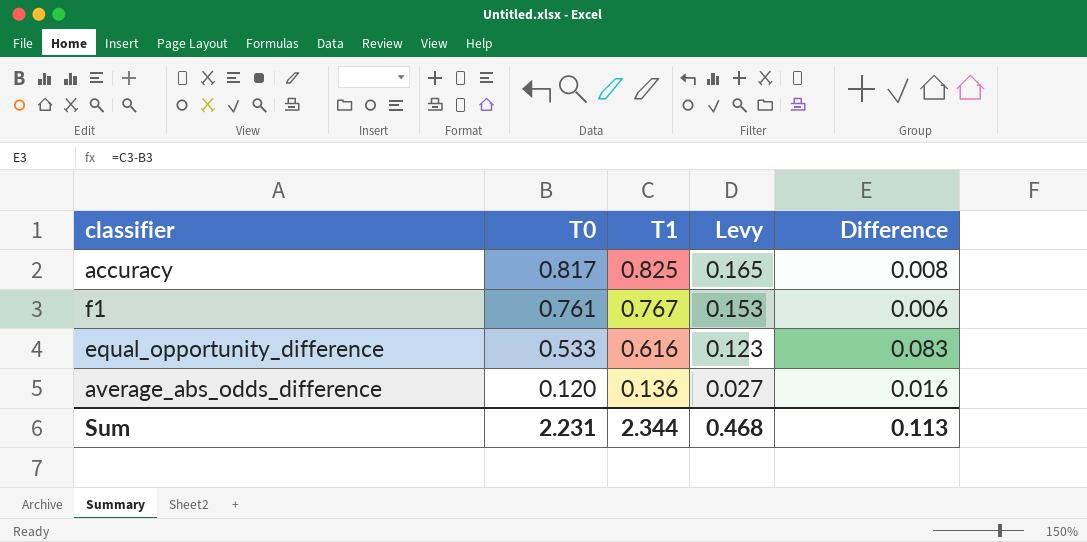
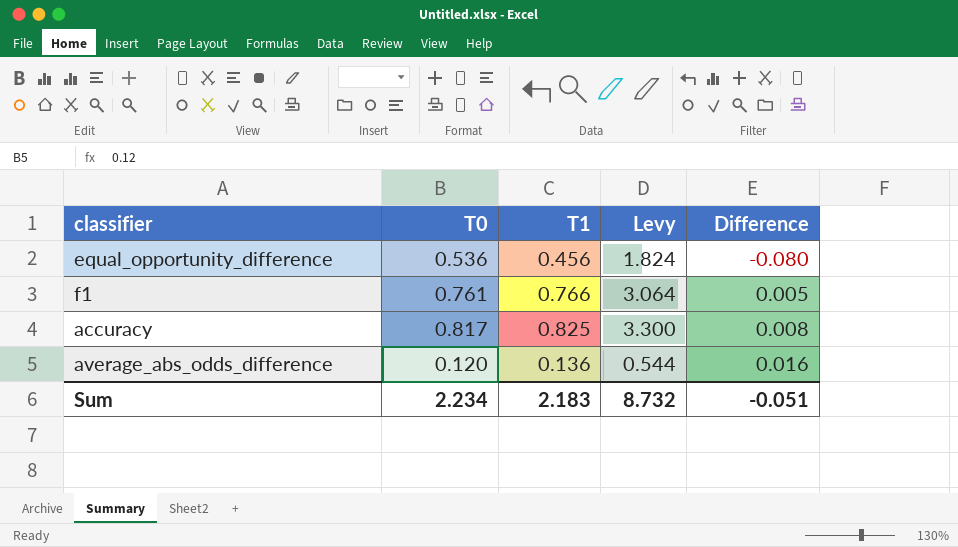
row order: T0 descending -> Difference ascending
column Levy | formula: [T1] * 0.2 -> [T1] * 4
equal_opportunity_difference | T0: 0.533 -> 0.536
equal_opportunity_difference | T1: 0.616 -> 0.456
equal_opportunity_difference | Difference: 0.083 -> -0.080
f1 | T1: 0.767 -> 0.766
f1 | Difference: 0.006 -> 0.005
Sum | T0: 2.231 -> 2.234
Sum | T1: 2.344 -> 2.183
Sum | Levy: 0.468 -> 8.732
Sum | Difference: 0.113 -> -0.051

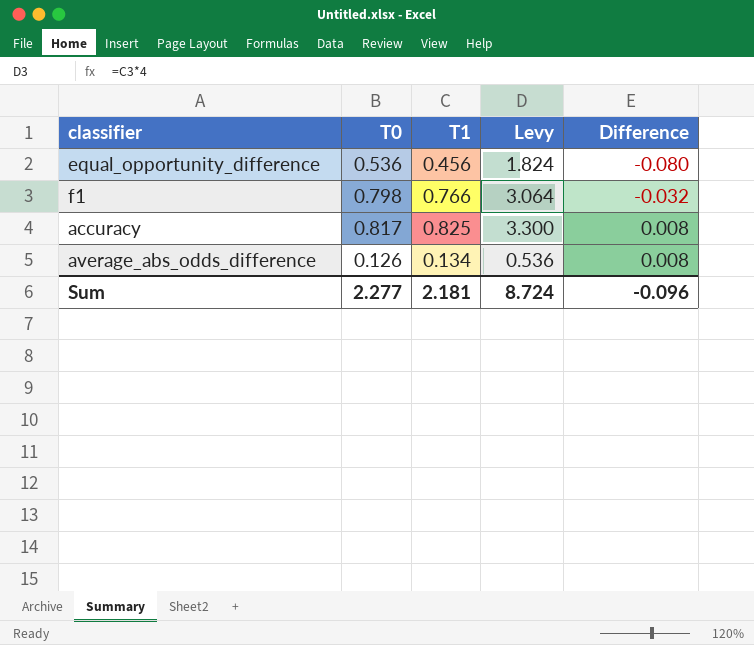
f1 | T0: 0.761 -> 0.798
f1 | Difference: 0.005 -> -0.032
average_abs_odds_difference | T0: 0.120 -> 0.126
average_abs_odds_difference | T1: 0.136 -> 0.134
average_abs_odds_difference | Levy: 0.544 -> 0.536
average_abs_odds_difference | Difference: 0.016 -> 0.008
Sum | T0: 2.234 -> 2.277
Sum | T1: 2.183 -> 2.181
Sum | Levy: 8.732 -> 8.724
Sum | Difference: -0.051 -> -0.096

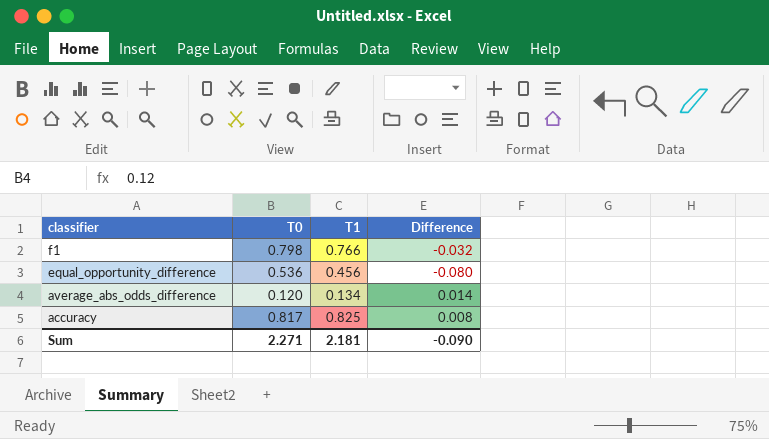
row order: Difference ascending -> classifier descending
column Levy | formula: [T1] * 4 -> none
average_abs_odds_difference | T0: 0.126 -> 0.120
average_abs_odds_difference | Difference: 0.008 -> 0.014
Sum | T0: 2.277 -> 2.271
Sum | Difference: -0.096 -> -0.090

